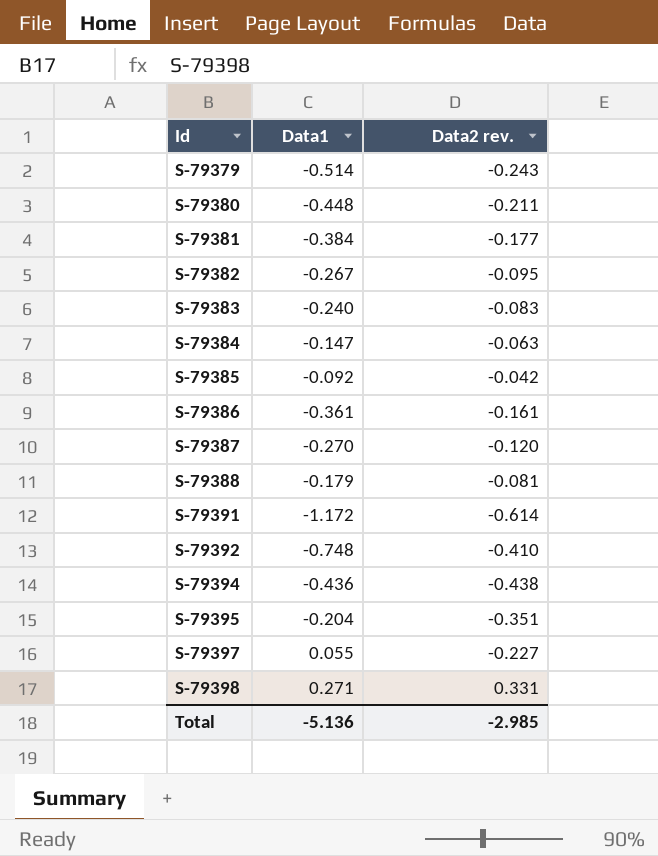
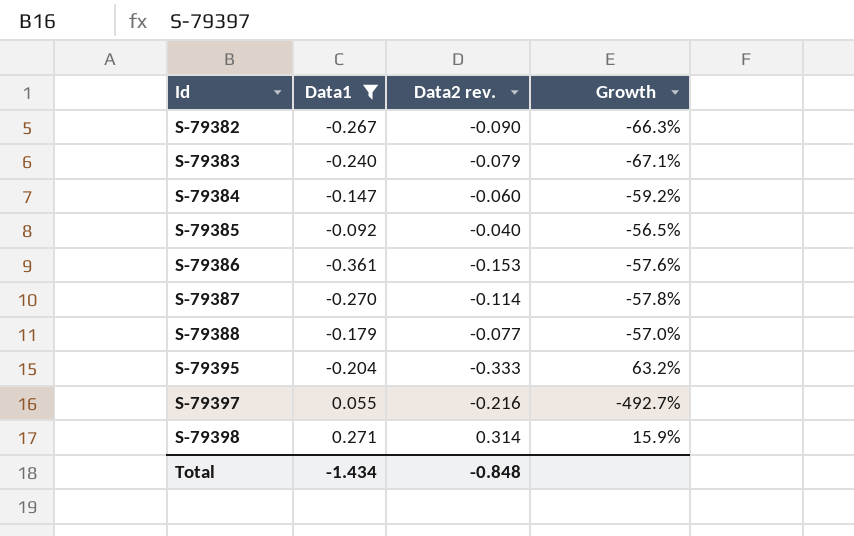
filter: none -> Data1 >= -0.361
column Growth | formula: none -> ([Data2 rev.] - [Data1]) / [Data1]
S-79382 | Data2 rev.: -0.095 -> -0.090
S-79383 | Data2 rev.: -0.083 -> -0.079
S-79384 | Data2 rev.: -0.063 -> -0.060
S-79385 | Data2 rev.: -0.042 -> -0.040
S-79386 | Data2 rev.: -0.161 -> -0.153
S-79387 | Data2 rev.: -0.120 -> -0.114
S-79388 | Data2 rev.: -0.081 -> -0.077
S-79395 | Data2 rev.: -0.351 -> -0.333
S-79397 | Data2 rev.: -0.227 -> -0.216
S-79398 | Data2 rev.: 0.331 -> 0.314
Total | Data1: -5.136 -> -1.434
Total | Data2 rev.: -2.985 -> -0.848

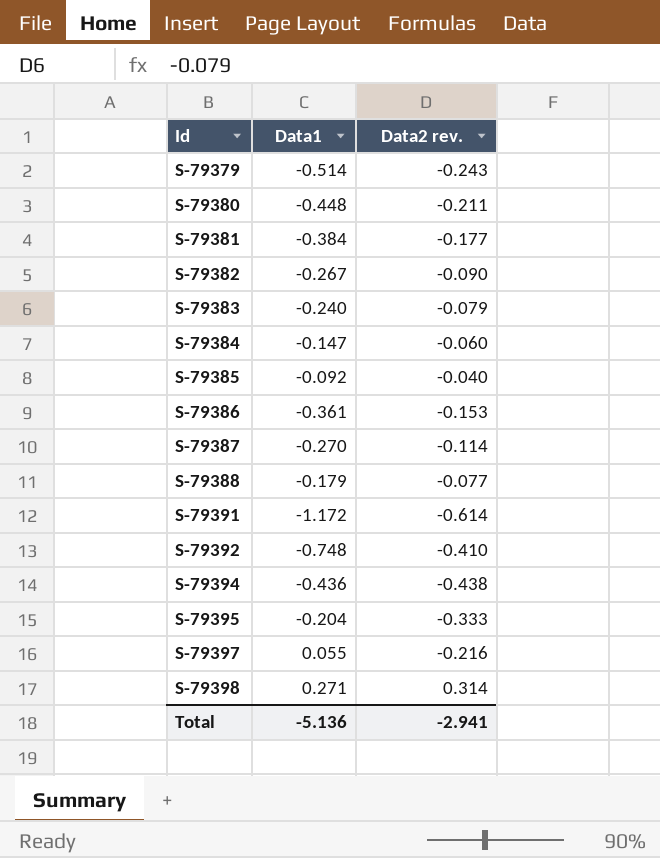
filter: Data1 >= -0.361 -> none
column Growth | formula: ([Data2 rev.] - [Data1]) / [Data1] -> none
Total | Data1: -1.434 -> -5.136
Total | Data2 rev.: -0.848 -> -2.941

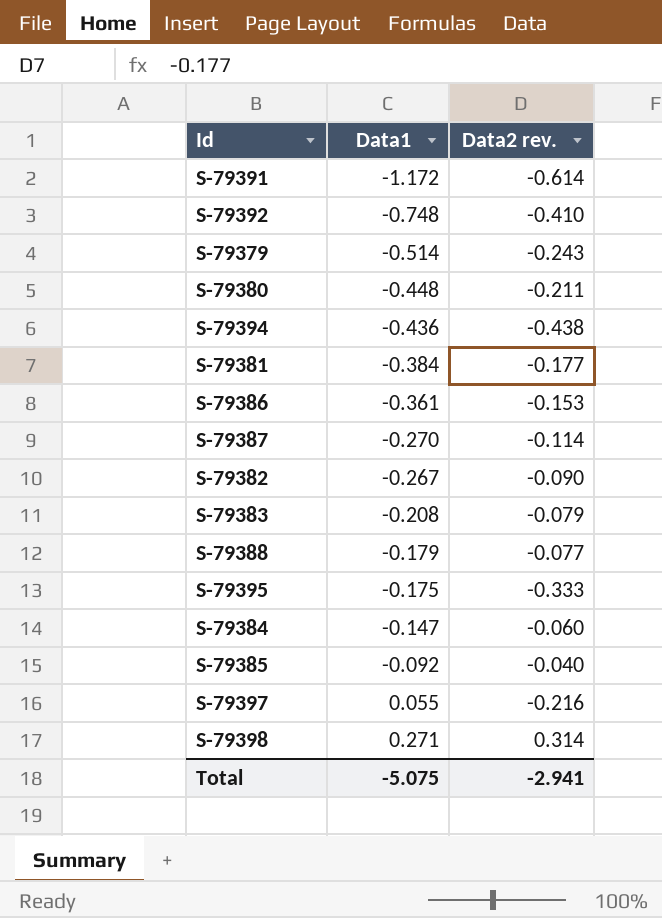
row order: Id ascending -> Data1 ascending
S-79383 | Data1: -0.240 -> -0.208
S-79395 | Data1: -0.204 -> -0.175
Total | Data1: -5.136 -> -5.075

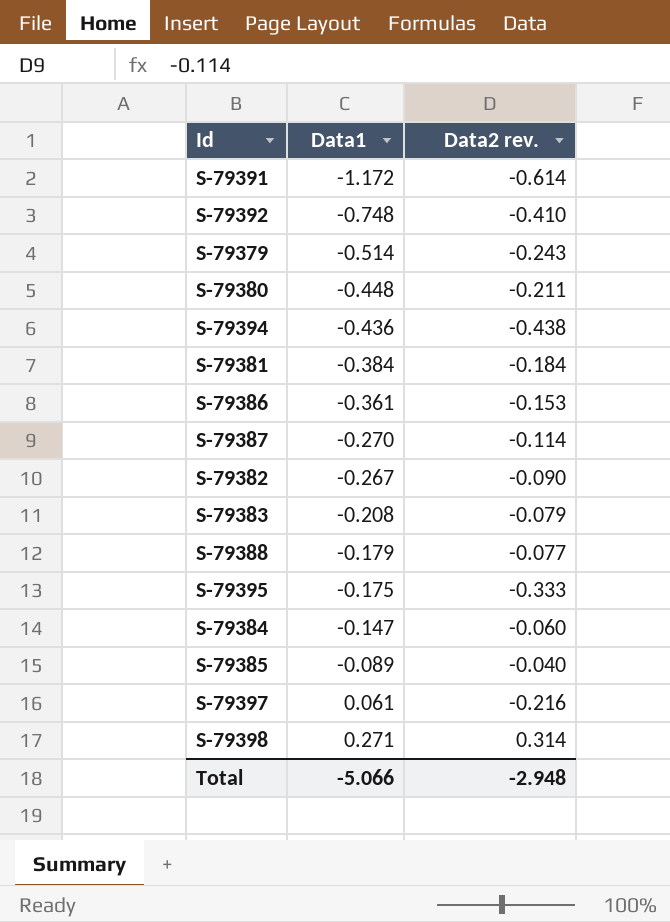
S-79381 | Data2 rev.: -0.177 -> -0.184
S-79385 | Data1: -0.092 -> -0.089
S-79397 | Data1: 0.055 -> 0.061
Total | Data1: -5.075 -> -5.066
Total | Data2 rev.: -2.941 -> -2.948

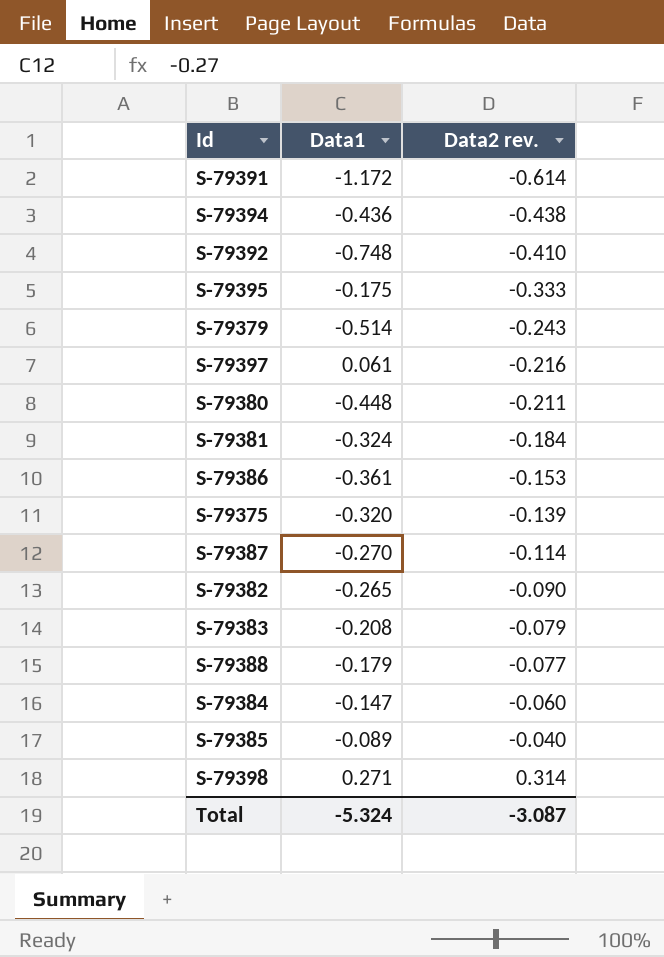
row order: Data1 ascending -> Data2 rev. ascending
S-79381 | Data1: -0.384 -> -0.324
row S-79375: none -> -0.320 | -0.139
S-79382 | Data1: -0.267 -> -0.265
Total | Data1: -5.066 -> -5.324
Total | Data2 rev.: -2.948 -> -3.087

